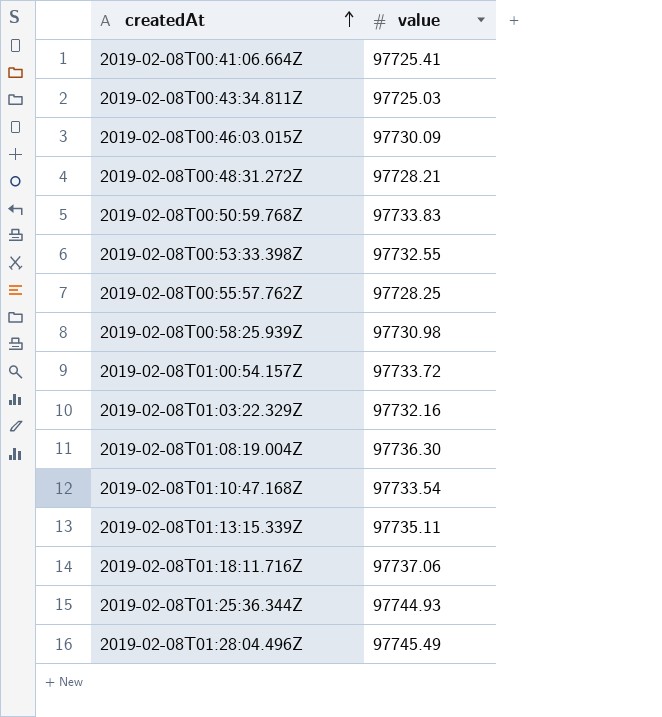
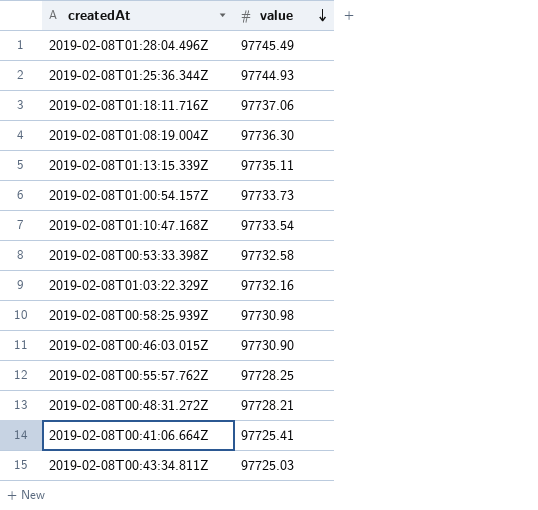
row order: createdAt ascending -> value descending
row 2019-02-08T00:50:59.768Z: 97733.83 -> none
2019-02-08T01:00:54.157Z | value: 97733.72 -> 97733.73
2019-02-08T00:53:33.398Z | value: 97732.55 -> 97732.58
2019-02-08T00:46:03.015Z | value: 97730.09 -> 97730.90

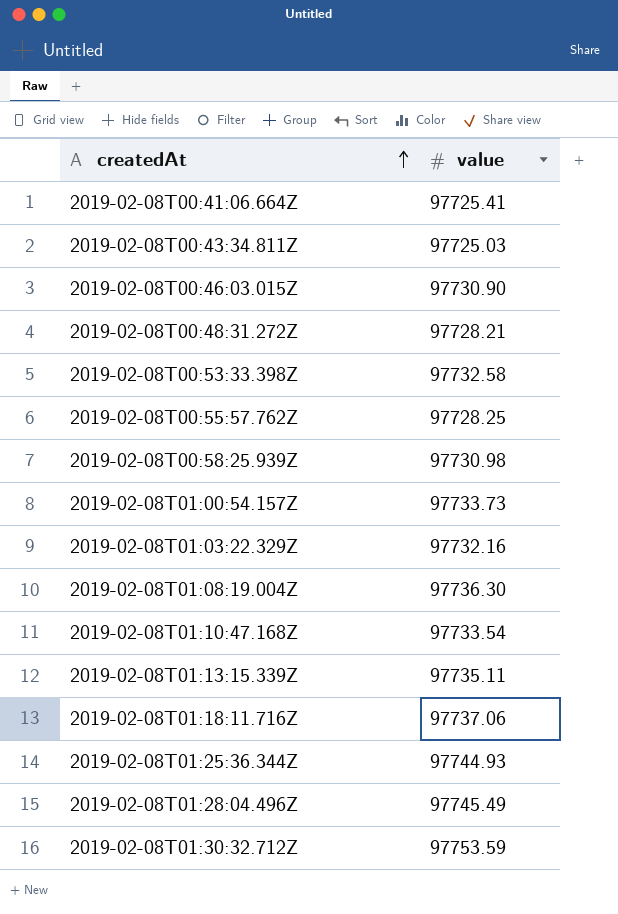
row order: value descending -> createdAt ascending
row 2019-02-08T01:30:32.712Z: none -> 97753.59

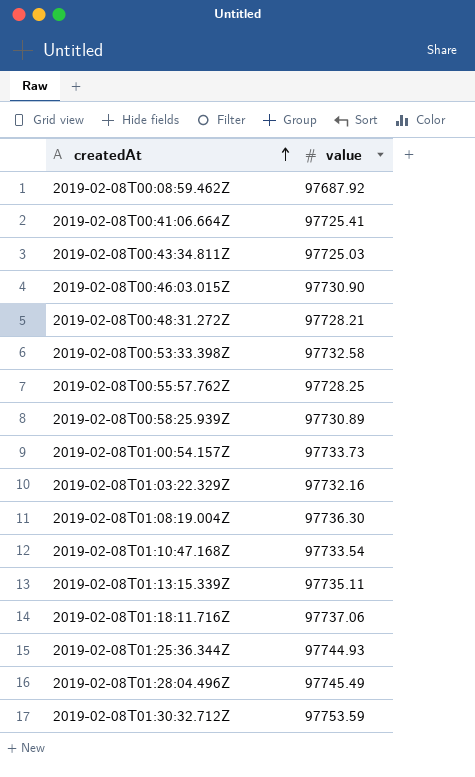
row 2019-02-08T00:08:59.462Z: none -> 97687.92
2019-02-08T00:58:25.939Z | value: 97730.98 -> 97730.89

